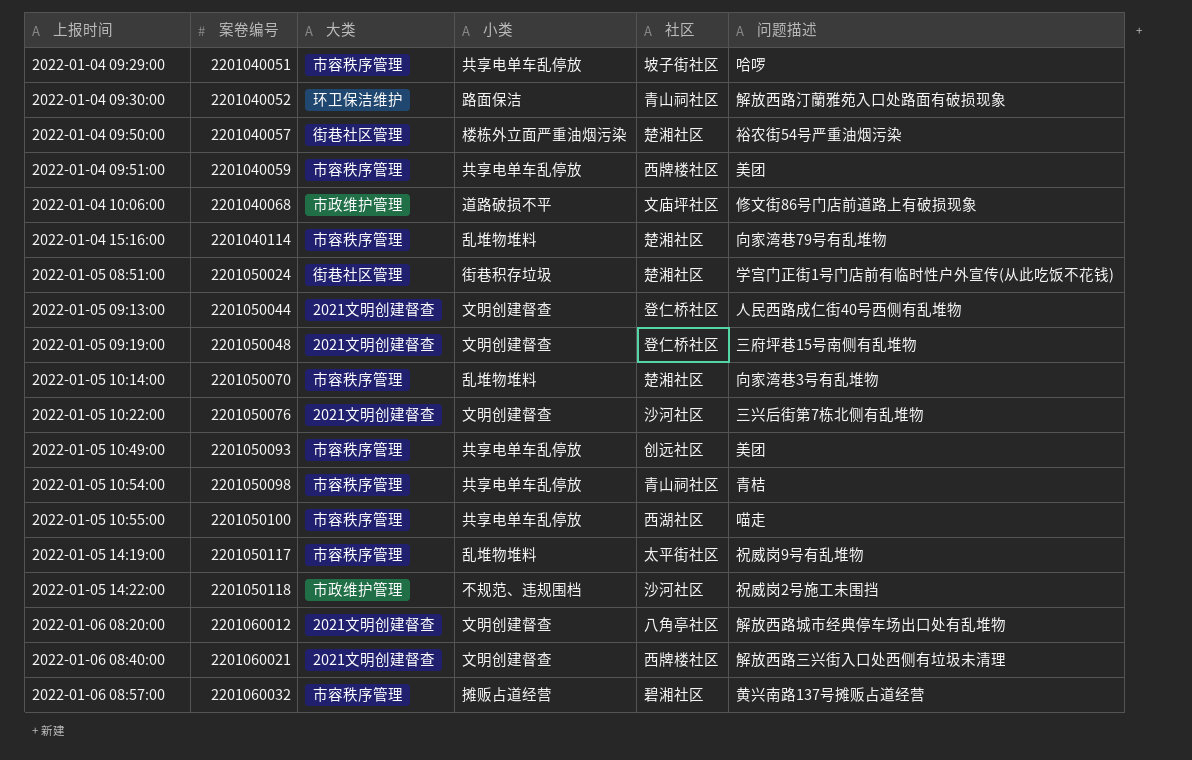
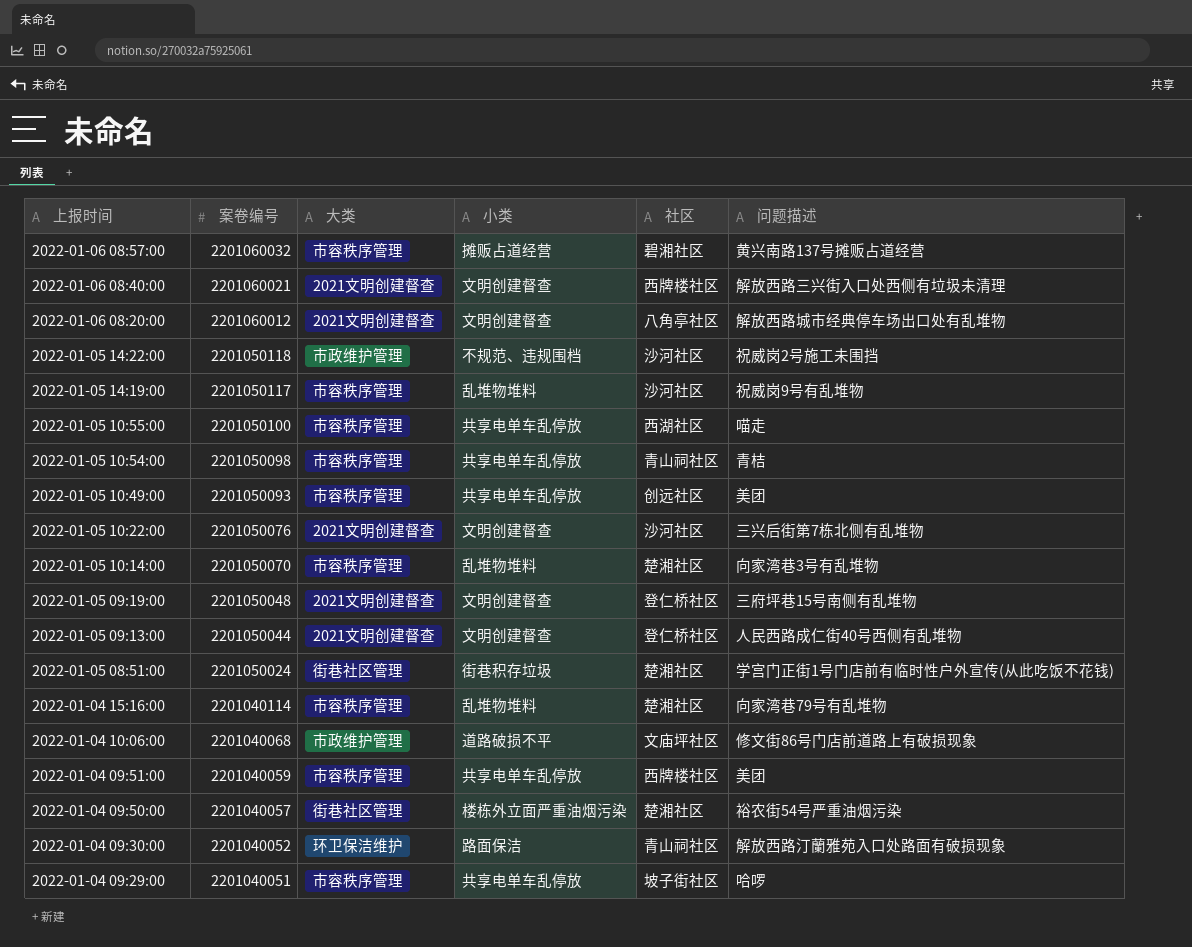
row order: 上报时间 ascending -> 上报时间 descending
2022-01-05 14:19:00 | 社区: 太平街社区 -> 沙河社区

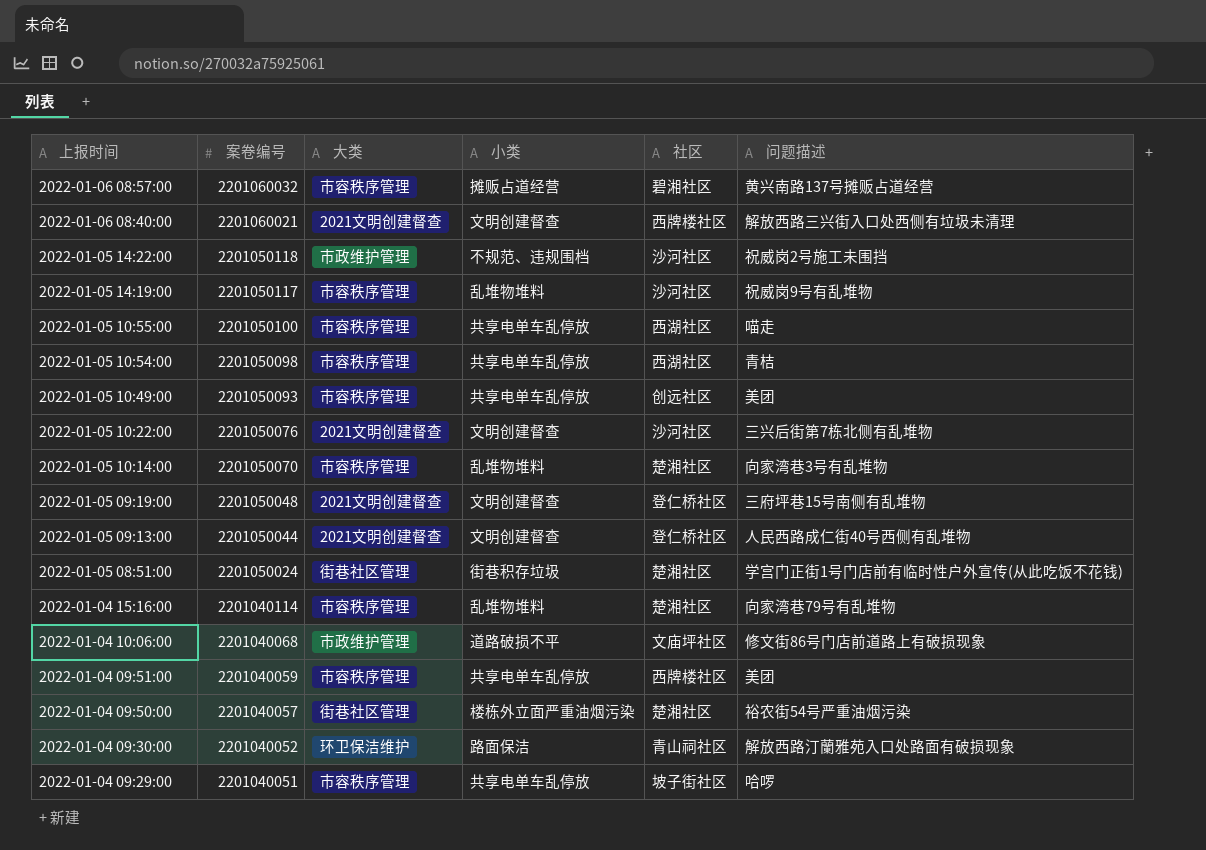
row 2022-01-06 08:20:00: 2201060012 | 2021文明创建督查 | 文明创建督查 | 八角亭社区 | 解放西路城市经典停车场出口处有乱堆物 -> none
2022-01-05 10:54:00 | 社区: 青山祠社区 -> 西湖社区

